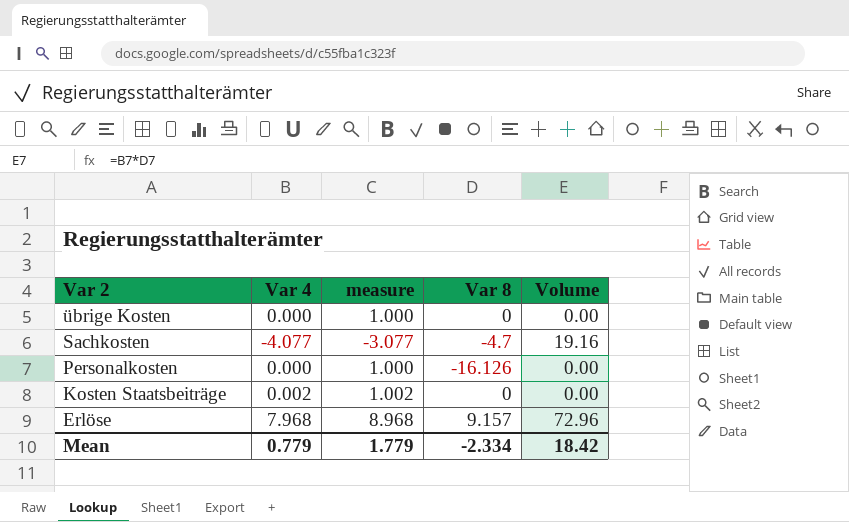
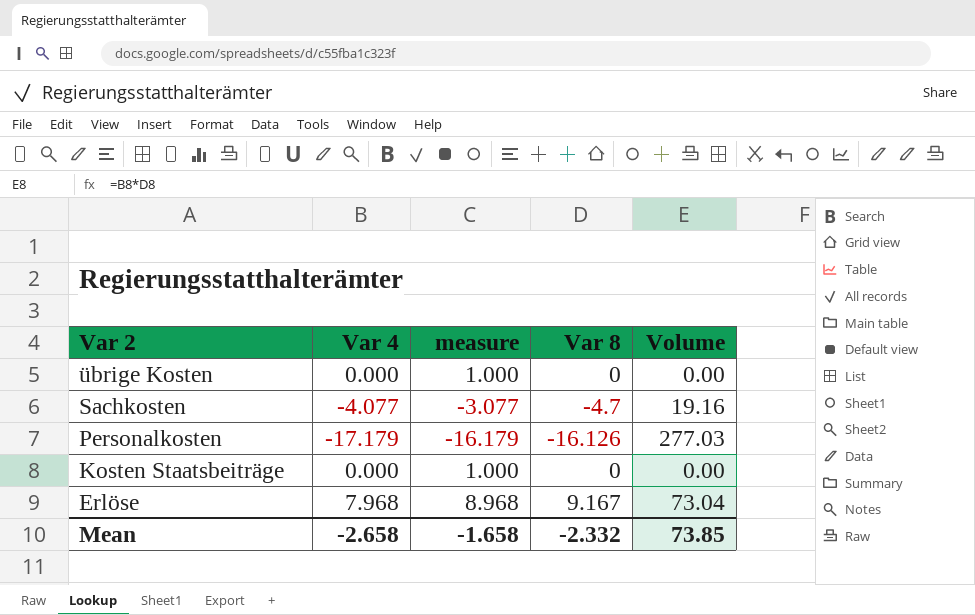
Personalkosten | Var 4: 0.000 -> -17.179
Personalkosten | measure: 1.000 -> -16.179
Personalkosten | Volume: 0.00 -> 277.03
Kosten Staatsbeiträge | Var 4: 0.002 -> 0.000
Kosten Staatsbeiträge | measure: 1.002 -> 1.000
Erlöse | Var 8: 9.157 -> 9.167
Erlöse | Volume: 72.96 -> 73.04
Mean | Var 4: 0.779 -> -2.658
Mean | measure: 1.779 -> -1.658
Mean | Var 8: -2.334 -> -2.332
Mean | Volume: 18.42 -> 73.85

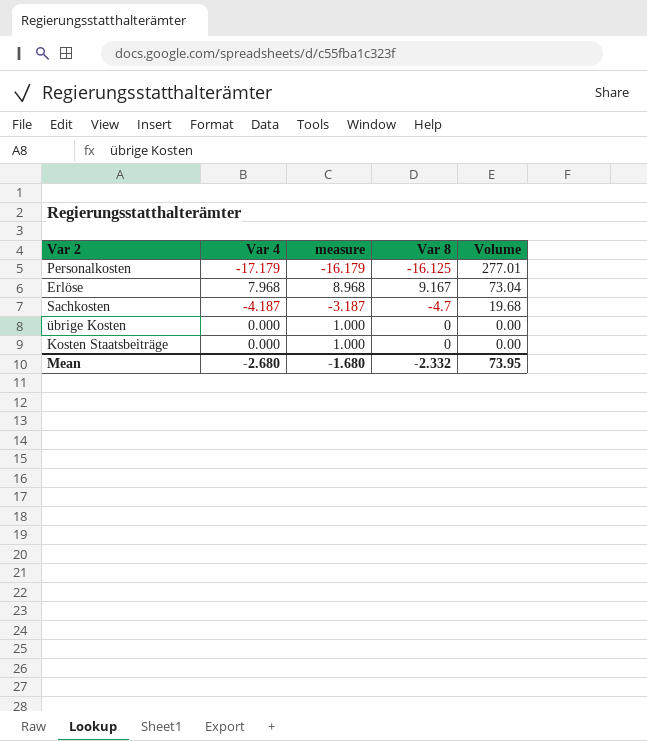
row order: Var 2 descending -> Volume descending
Personalkosten | Var 8: -16.126 -> -16.125
Personalkosten | Volume: 277.03 -> 277.01
Sachkosten | Var 4: -4.077 -> -4.187
Sachkosten | measure: -3.077 -> -3.187
Sachkosten | Volume: 19.16 -> 19.68
Mean | Var 4: -2.658 -> -2.680
Mean | measure: -1.658 -> -1.680
Mean | Volume: 73.85 -> 73.95

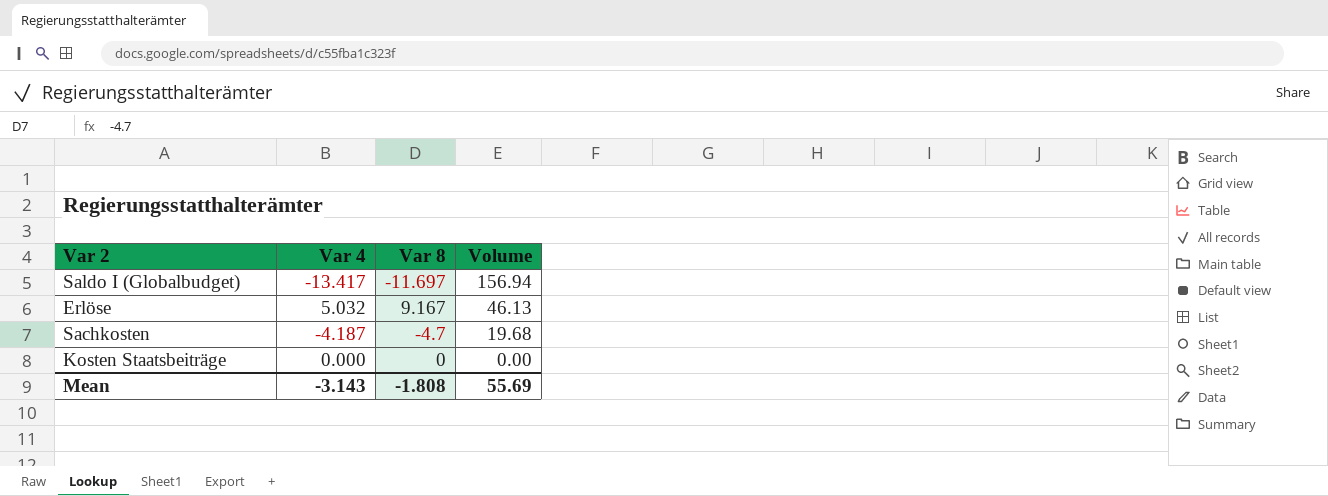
column measure | formula: [Var 4] + 1 -> none
row Personalkosten: -17.179 | -16.179 | -16.125 | 277.01 -> none
row übrige Kosten: 0.000 | 1.000 | 0 | 0.00 -> none
row Saldo I (Globalbudget): none -> -13.417 | -11.697 | 156.94
Erlöse | Var 4: 7.968 -> 5.032
Erlöse | Volume: 73.04 -> 46.13
Mean | Var 4: -2.680 -> -3.143
Mean | Var 8: -2.332 -> -1.808
Mean | Volume: 73.95 -> 55.69

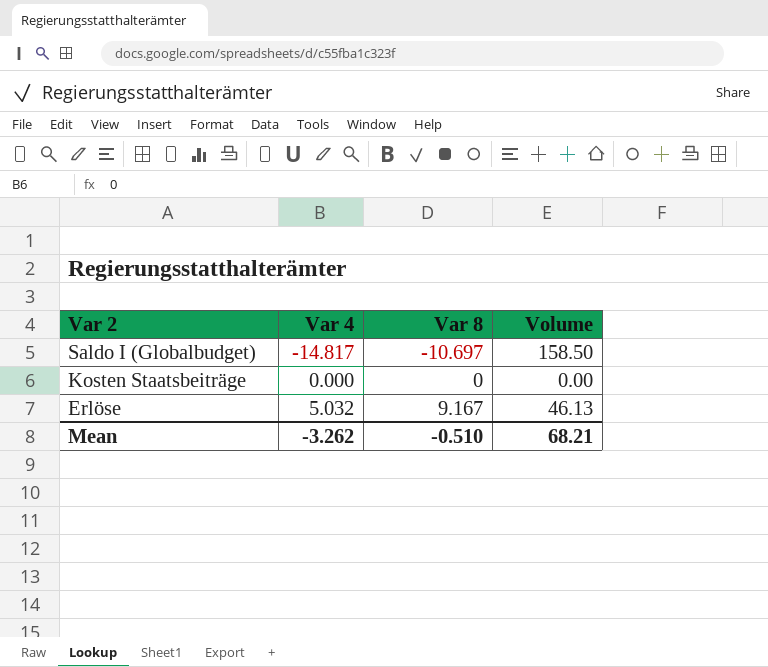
row order: Volume descending -> Var 2 descending
row Sachkosten: -4.187 | -4.7 | 19.68 -> none
Saldo I (Globalbudget) | Var 4: -13.417 -> -14.817
Saldo I (Globalbudget) | Var 8: -11.697 -> -10.697
Saldo I (Globalbudget) | Volume: 156.94 -> 158.50
Mean | Var 4: -3.143 -> -3.262
Mean | Var 8: -1.808 -> -0.510
Mean | Volume: 55.69 -> 68.21

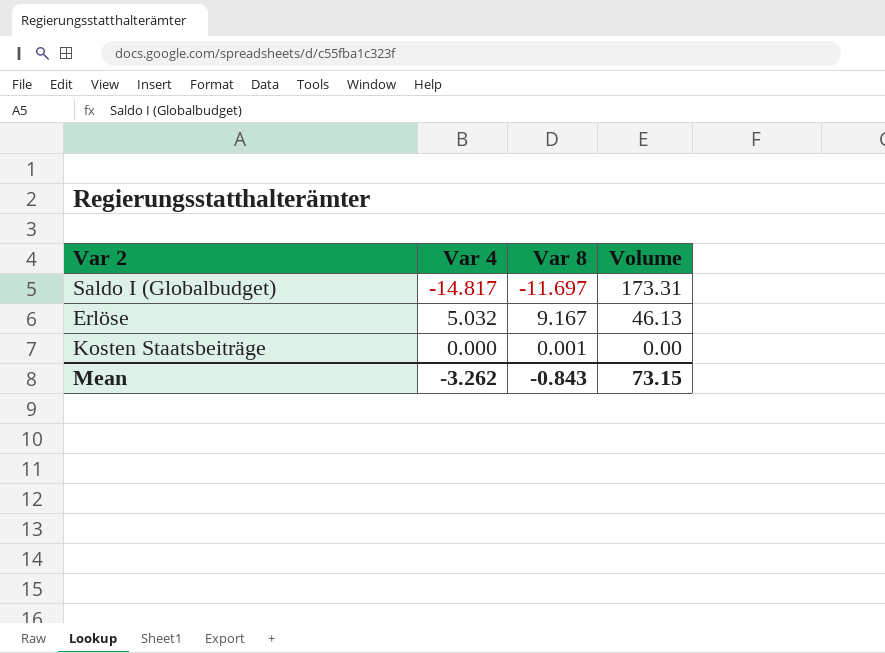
row order: Var 2 descending -> Volume descending
Saldo I (Globalbudget) | Var 8: -10.697 -> -11.697
Saldo I (Globalbudget) | Volume: 158.50 -> 173.31
Kosten Staatsbeiträge | Var 8: 0 -> 0.001
Mean | Var 8: -0.510 -> -0.843
Mean | Volume: 68.21 -> 73.15

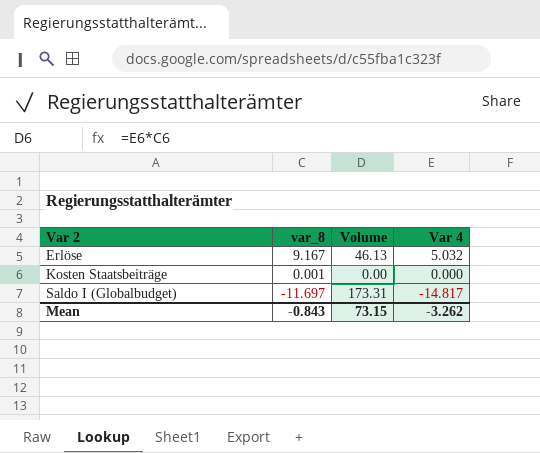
row order: Volume descending -> Var 2 ascending
column name: Var 8 -> var_8
column Var 4 | position: 2 -> 4

